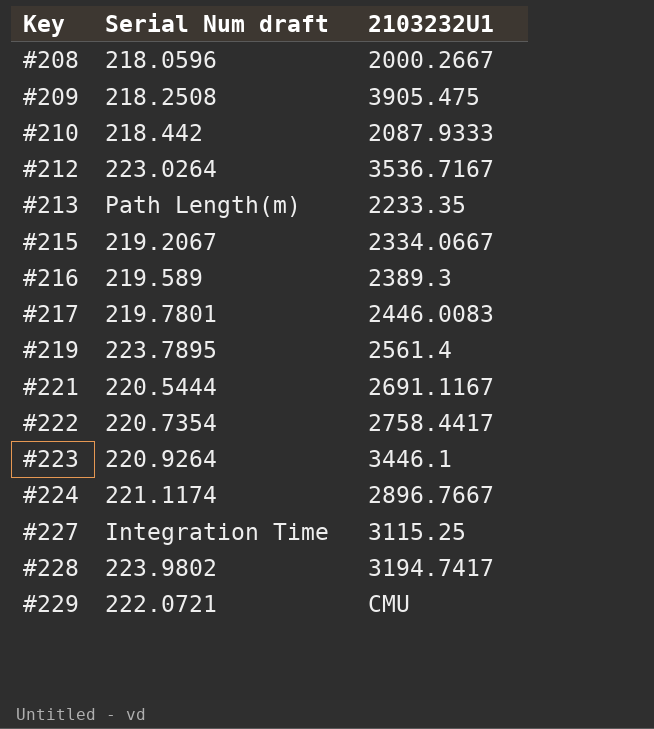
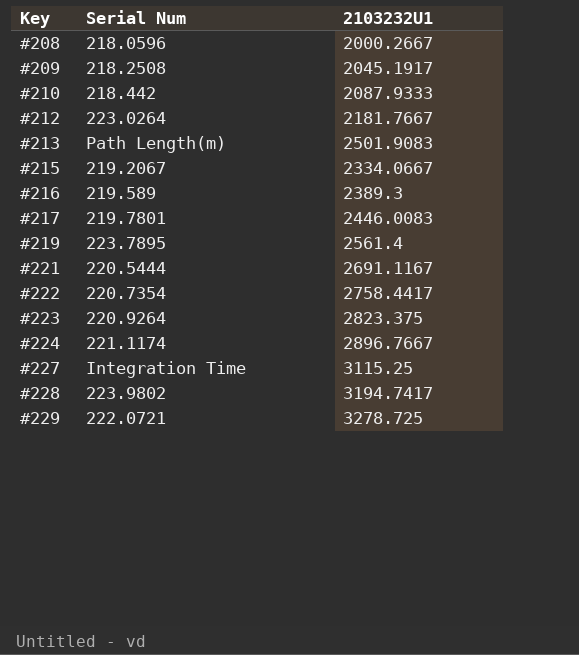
column name: Serial Num draft -> Serial Num
#209 | 2103232U1: 3905.475 -> 2045.1917
#212 | 2103232U1: 3536.7167 -> 2181.7667
#213 | 2103232U1: 2233.35 -> 2501.9083
#223 | 2103232U1: 3446.1 -> 2823.375
#229 | 2103232U1: CMU -> 3278.725

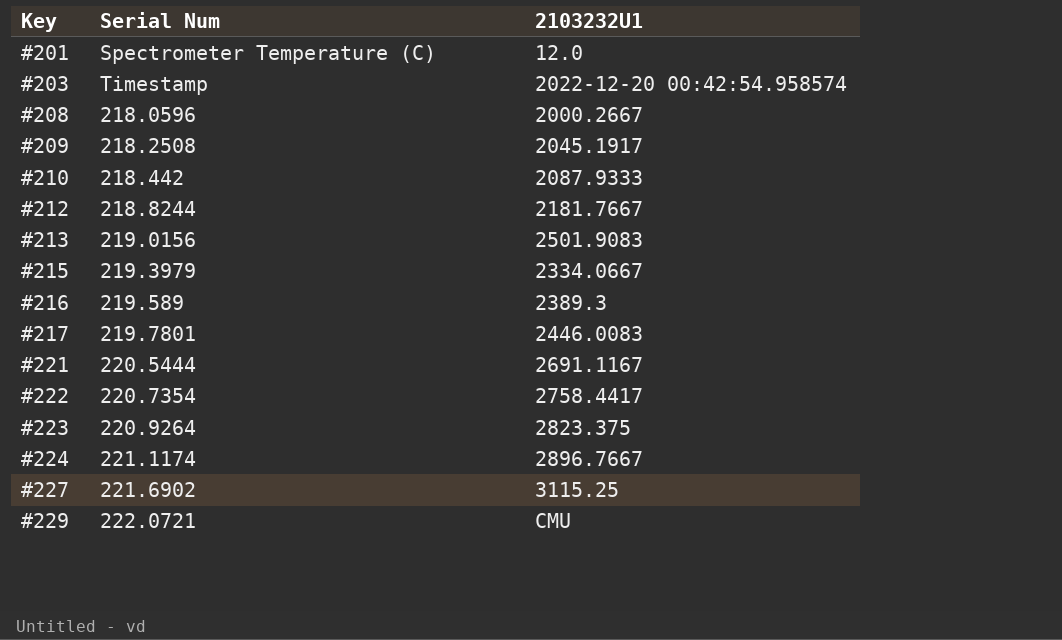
row #219: 223.7895 | 2561.4 -> none
row #228: 223.9802 | 3194.7417 -> none
row #201: none -> Spectrometer Temperature (C) | 12.0
row #203: none -> Timestamp | 2022-12-20 00:42:54.958574
#212 | Serial Num: 223.0264 -> 218.8244
#213 | Serial Num: Path Length(m) -> 219.0156
#215 | Serial Num: 219.2067 -> 219.3979
#227 | Serial Num: Integration Time -> 221.6902
#229 | 2103232U1: 3278.725 -> CMU

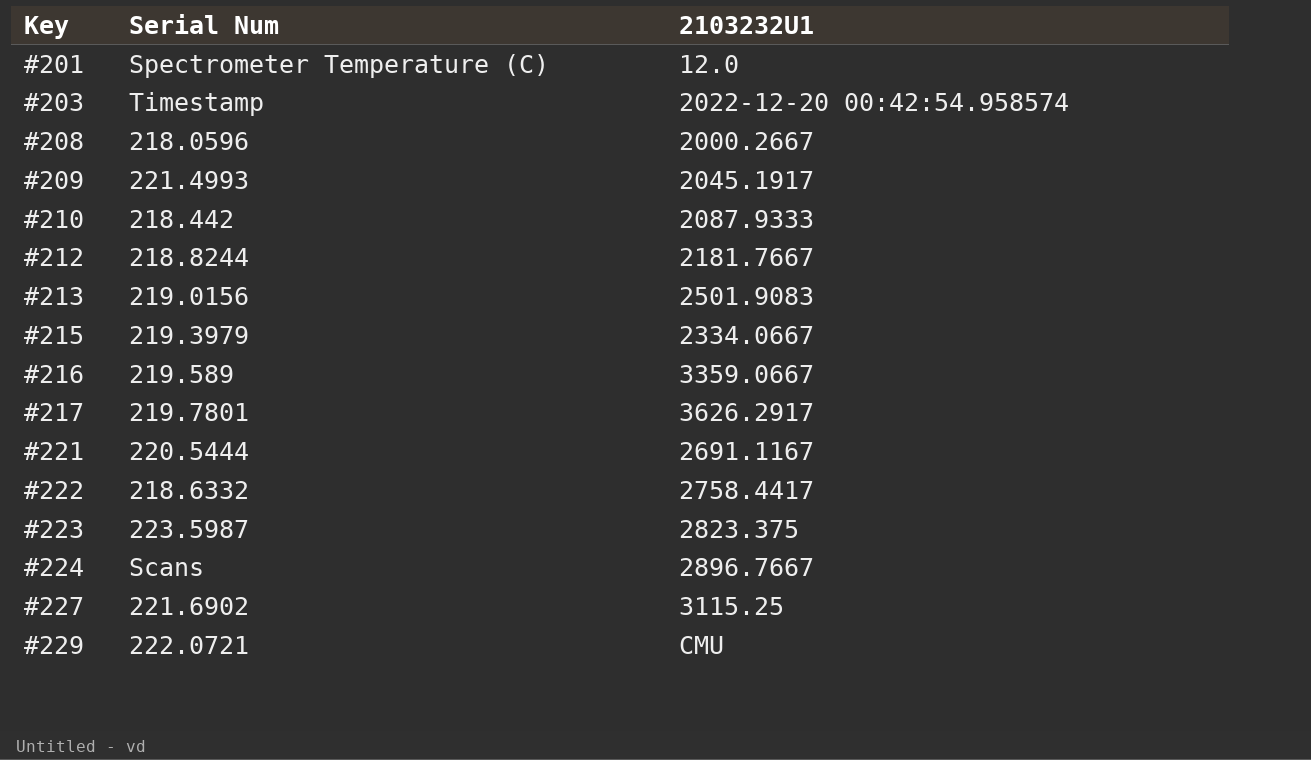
#209 | Serial Num: 218.2508 -> 221.4993
#216 | 2103232U1: 2389.3 -> 3359.0667
#217 | 2103232U1: 2446.0083 -> 3626.2917
#222 | Serial Num: 220.7354 -> 218.6332
#223 | Serial Num: 220.9264 -> 223.5987
#224 | Serial Num: 221.1174 -> Scans

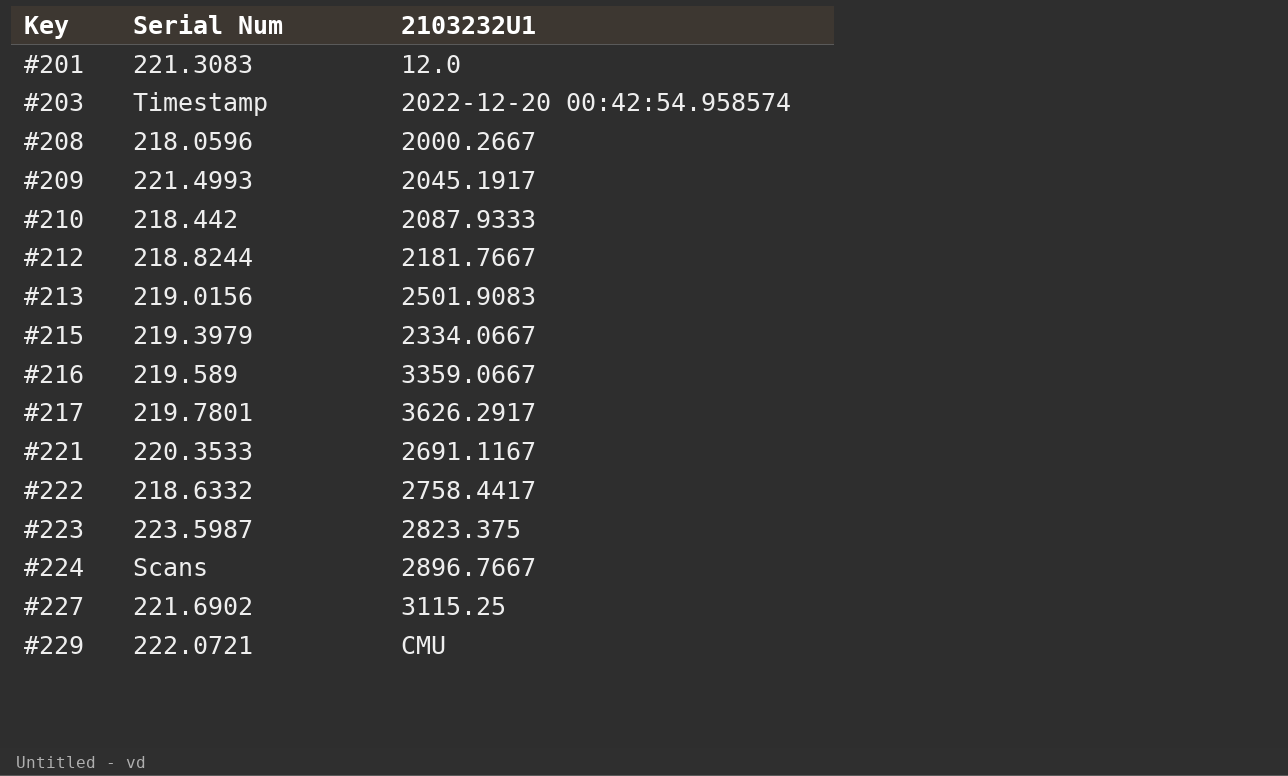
#201 | Serial Num: Spectrometer Temperature (C) -> 221.3083
#221 | Serial Num: 220.5444 -> 220.3533

